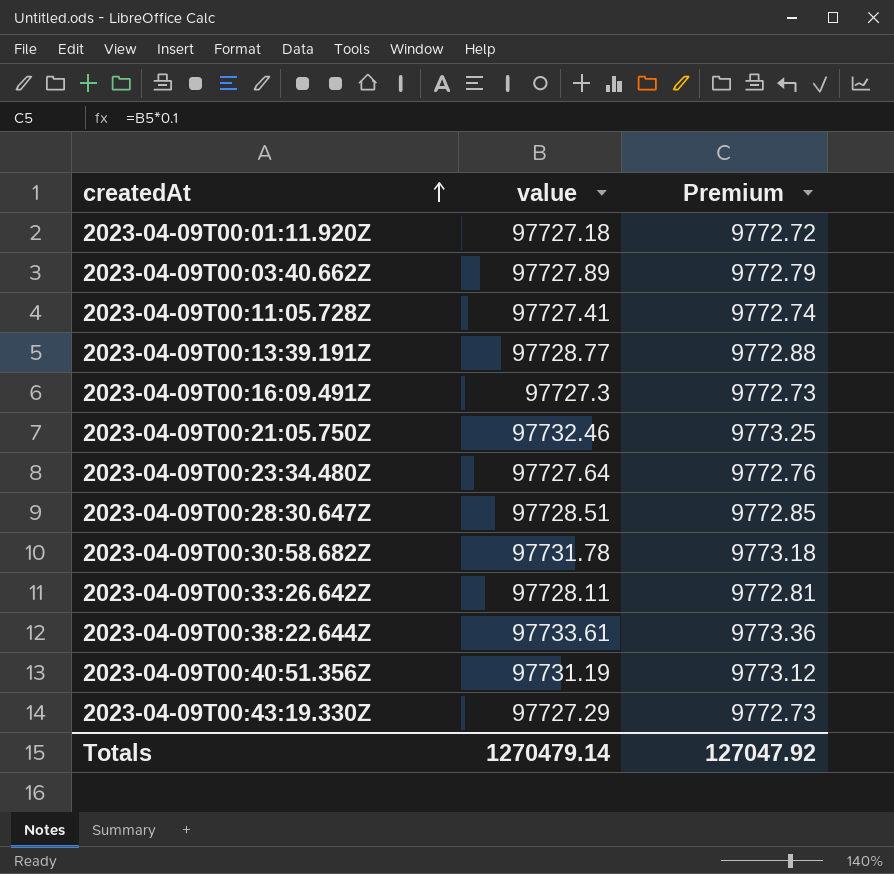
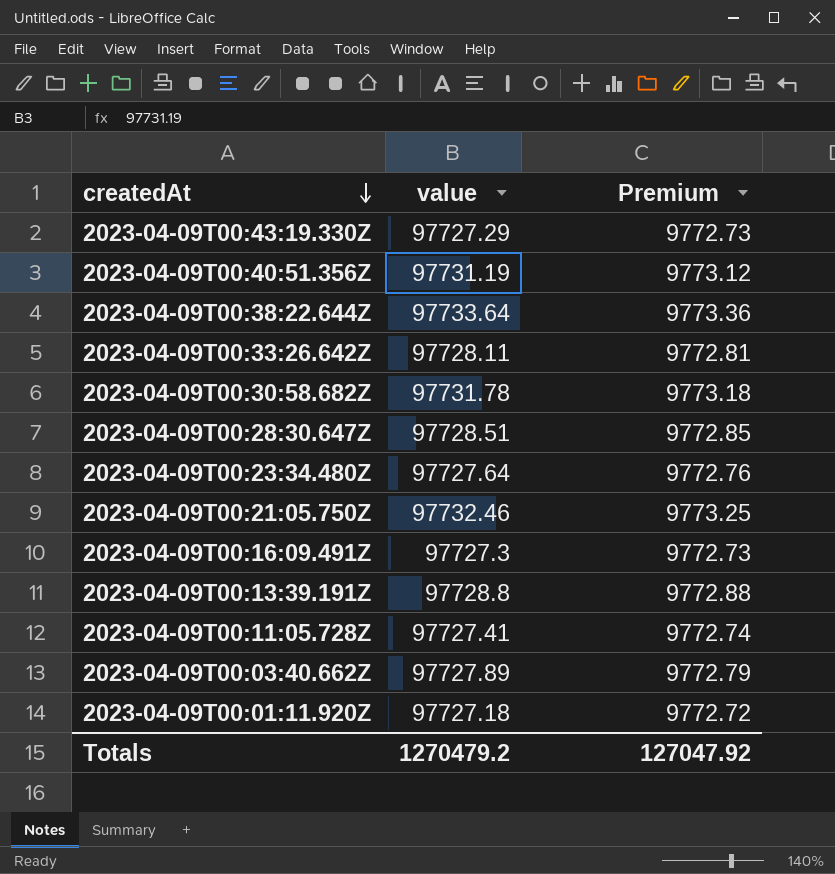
row order: createdAt ascending -> createdAt descending
2023-04-09T00:38:22.644Z | value: 97733.61 -> 97733.64
2023-04-09T00:13:39.191Z | value: 97728.77 -> 97728.8
Totals | value: 1270479.14 -> 1270479.2

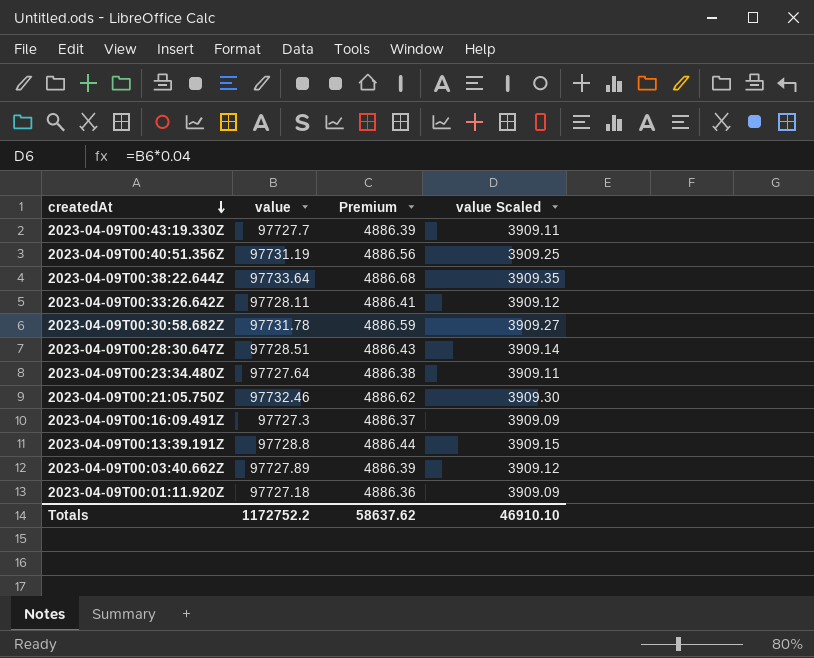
column Premium | formula: [value] * 0.1 -> [value] * 0.05
column value Scaled | formula: none -> [value] * 0.04
row 2023-04-09T00:11:05.728Z: 97727.41 | 9772.74 -> none
2023-04-09T00:43:19.330Z | value: 97727.29 -> 97727.7
Totals | value: 1270479.2 -> 1172752.2
Totals | Premium: 127047.92 -> 58637.62

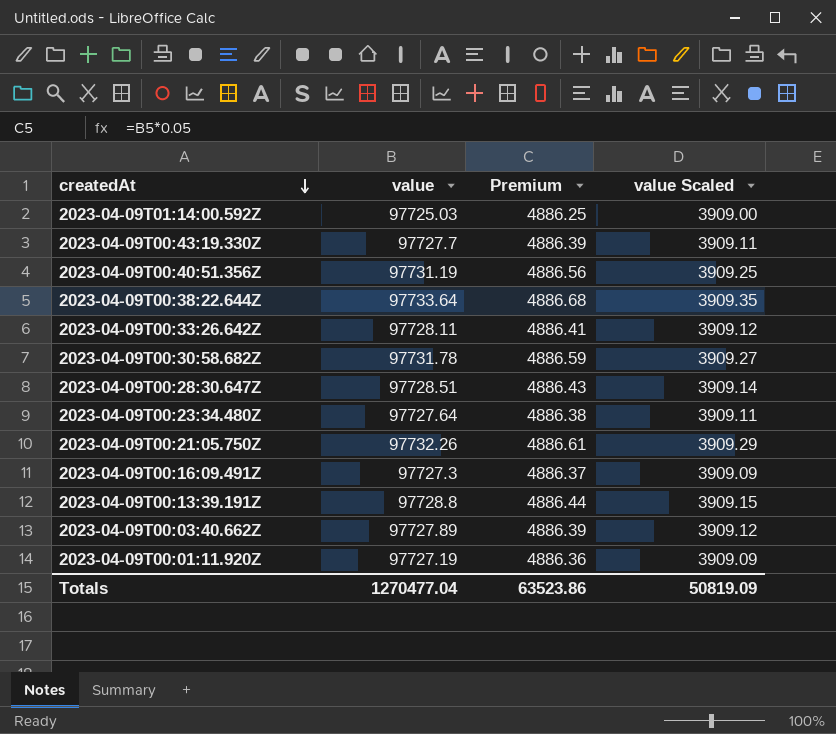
row 2023-04-09T01:14:00.592Z: none -> 97725.03 | 4886.25 | 3909.00
2023-04-09T00:21:05.750Z | value: 97732.46 -> 97732.26
2023-04-09T00:21:05.750Z | Premium: 4886.62 -> 4886.61
2023-04-09T00:21:05.750Z | value Scaled: 3909.30 -> 3909.29
2023-04-09T00:01:11.920Z | value: 97727.18 -> 97727.19
Totals | value: 1172752.2 -> 1270477.04
Totals | Premium: 58637.62 -> 63523.86
Totals | value Scaled: 46910.10 -> 50819.09

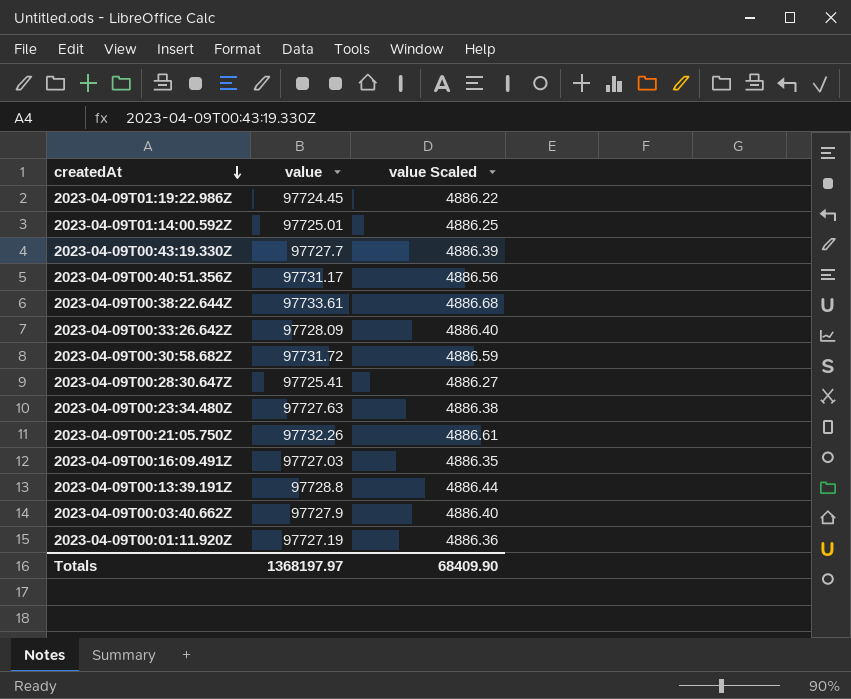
column Premium | formula: [value] * 0.05 -> none
column value Scaled | formula: [value] * 0.04 -> [value] * 0.05
row 2023-04-09T01:19:22.986Z: none -> 97724.45 | 4886.22
2023-04-09T01:14:00.592Z | value: 97725.03 -> 97725.01
2023-04-09T00:40:51.356Z | value: 97731.19 -> 97731.17
2023-04-09T00:38:22.644Z | value: 97733.64 -> 97733.61
2023-04-09T00:33:26.642Z | value: 97728.11 -> 97728.09
2023-04-09T00:30:58.682Z | value: 97731.78 -> 97731.72
2023-04-09T00:28:30.647Z | value: 97728.51 -> 97725.41
2023-04-09T00:23:34.480Z | value: 97727.64 -> 97727.63
2023-04-09T00:16:09.491Z | value: 97727.3 -> 97727.03
2023-04-09T00:03:40.662Z | value: 97727.89 -> 97727.9
Totals | value: 1270477.04 -> 1368197.97
Totals | value Scaled: 50819.09 -> 68409.90

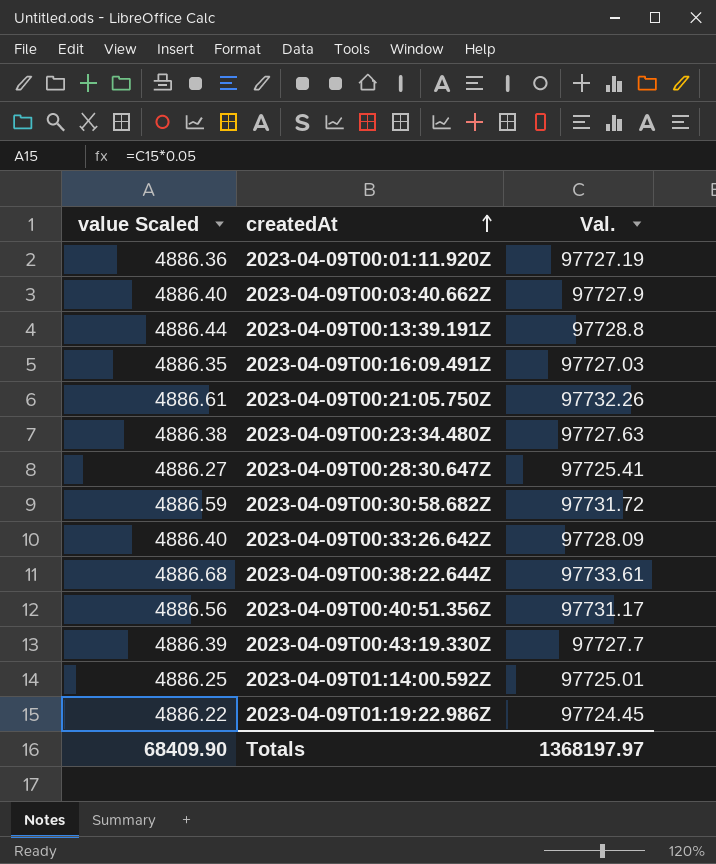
row order: createdAt descending -> createdAt ascending
column value Scaled | position: 3 -> 1
column name: value -> Val.

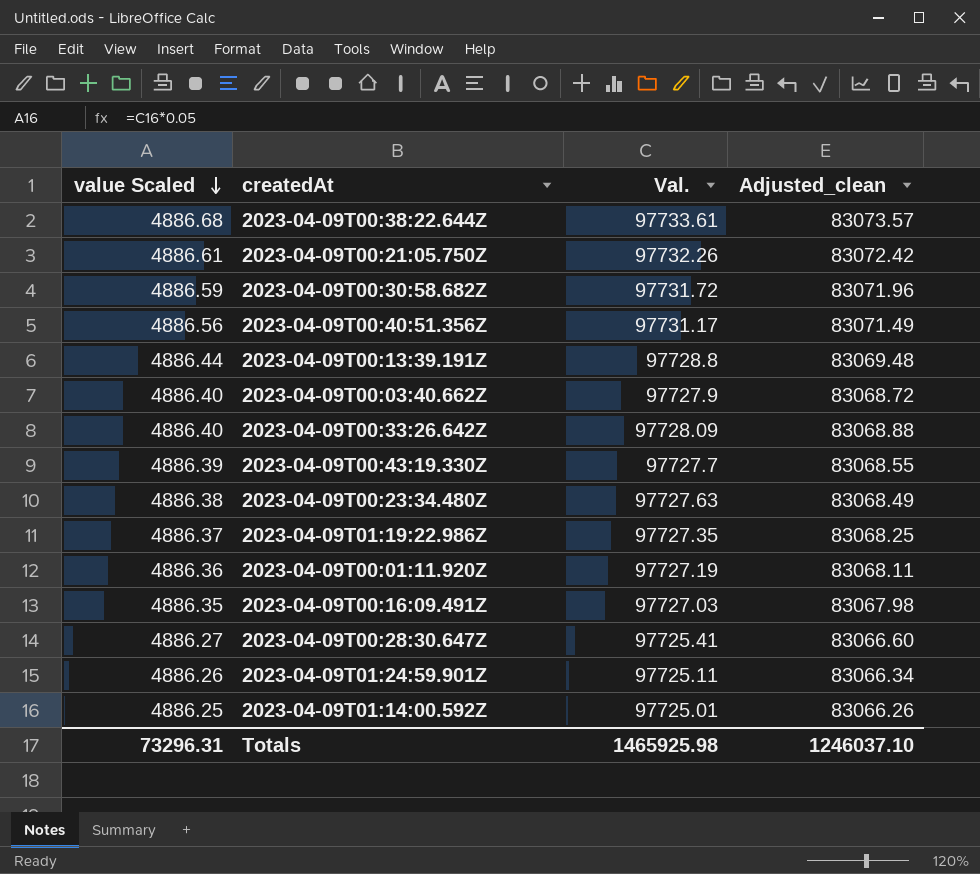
row order: createdAt ascending -> value Scaled descending
column Adjusted_clean | formula: none -> [Val.] * 0.85
2023-04-09T01:19:22.986Z | value Scaled: 4886.22 -> 4886.37
2023-04-09T01:19:22.986Z | Val.: 97724.45 -> 97727.35
row 2023-04-09T01:24:59.901Z: none -> 4886.26 | 97725.11 | 83066.34
Totals | value Scaled: 68409.90 -> 73296.31
Totals | Val.: 1368197.97 -> 1465925.98

